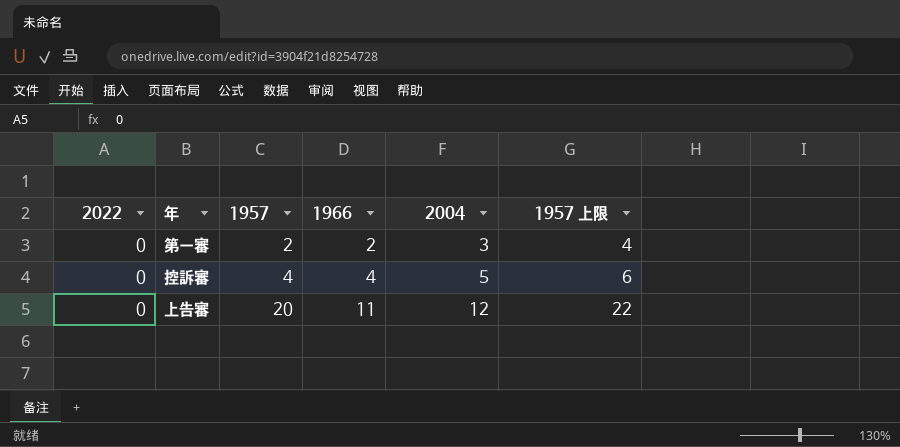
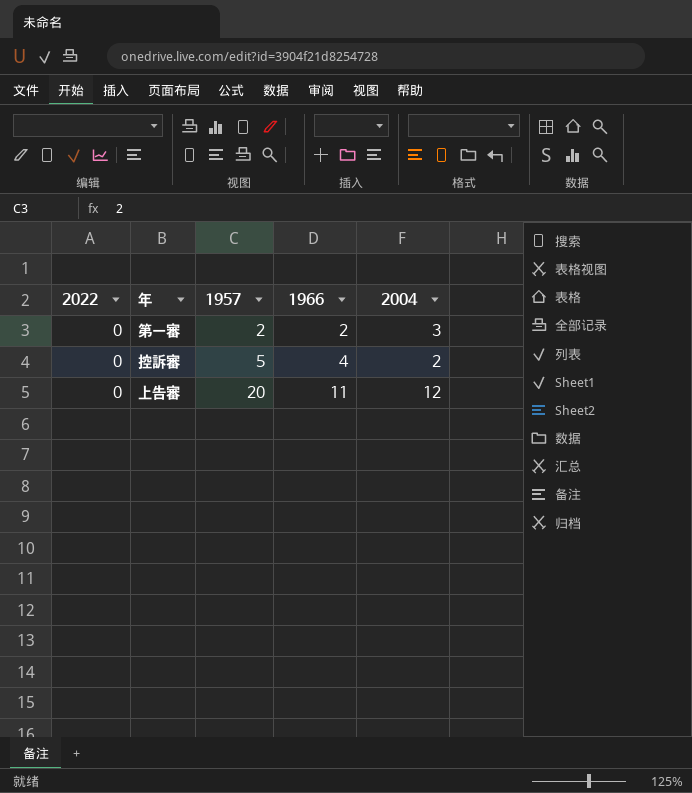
column 1957 上限 | formula: [1957] + 2 -> none
控訴審 | 1957: 4 -> 5
控訴審 | 2004: 5 -> 2

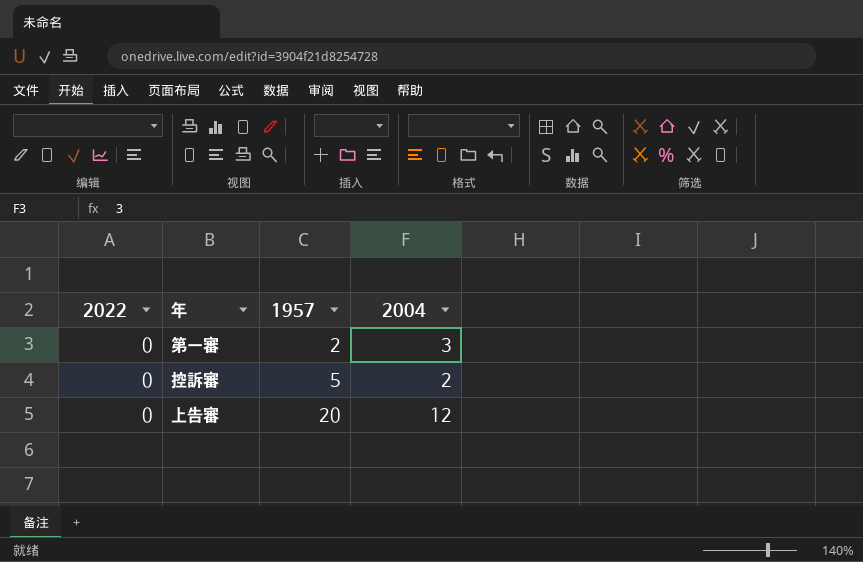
column 1966 | position: 4 -> none

